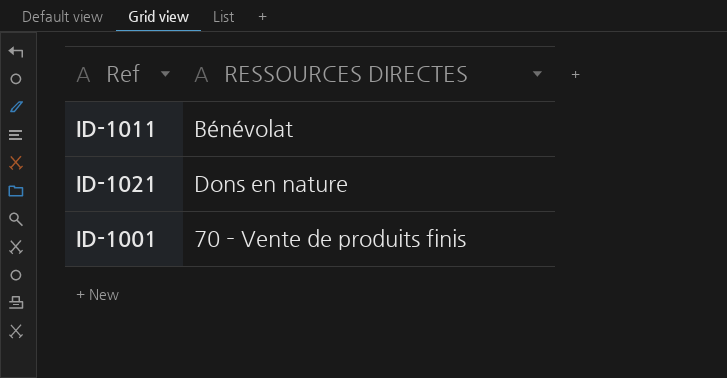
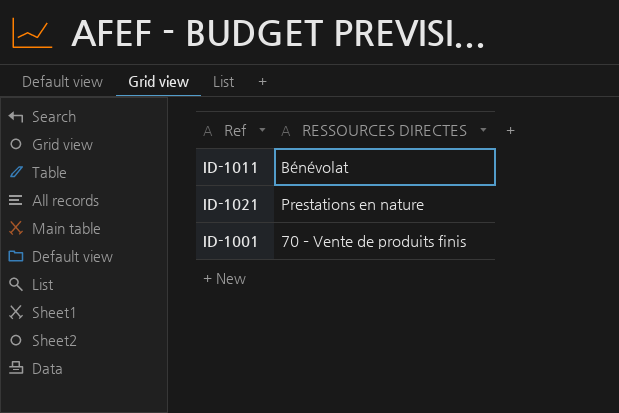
ID-1021 | RESSOURCES DIRECTES: Dons en nature -> Prestations en nature

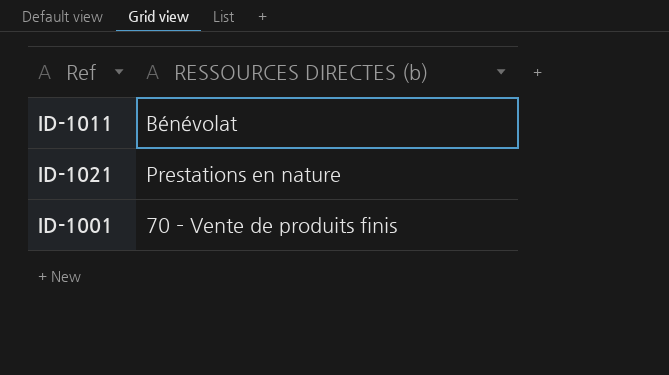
column name: RESSOURCES DIRECTES -> RESSOURCES DIRECTES (b)

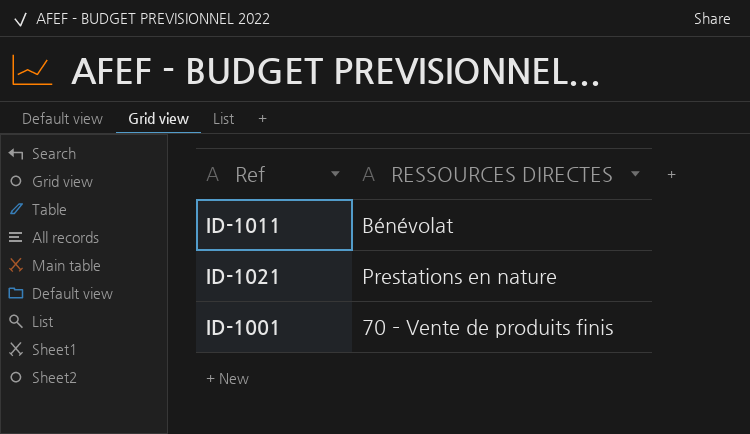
column name: RESSOURCES DIRECTES (b) -> RESSOURCES DIRECTES

